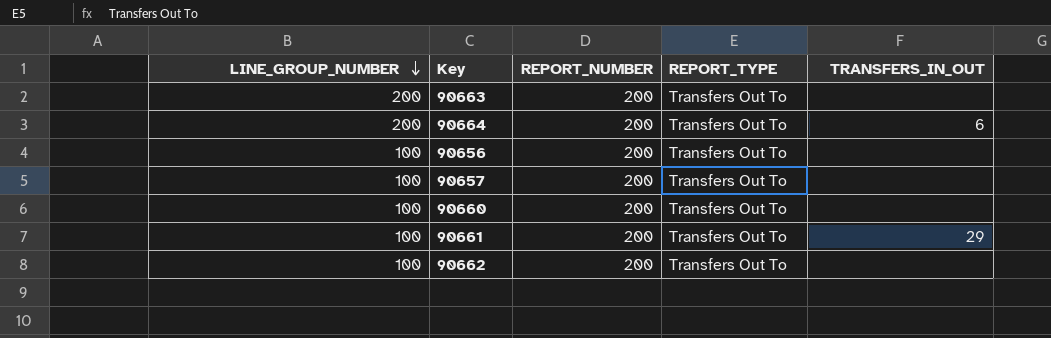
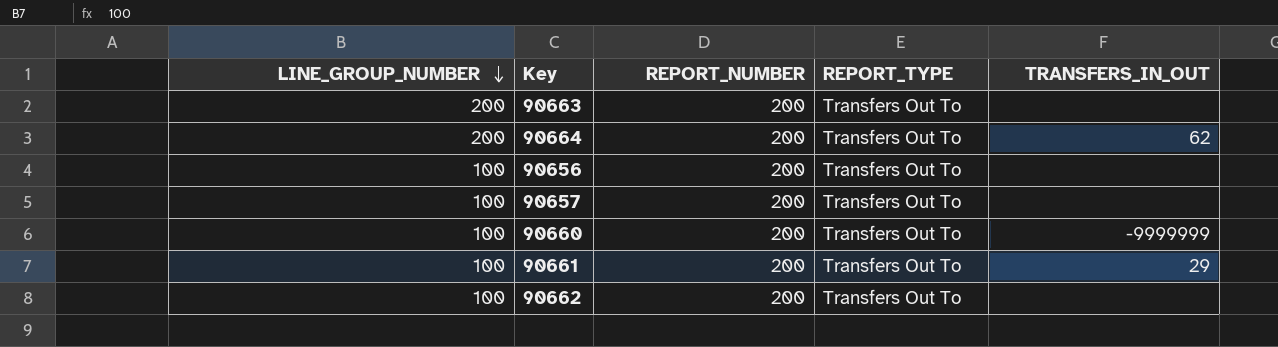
90664 | TRANSFERS_IN_OUT: 6 -> 62
90660 | TRANSFERS_IN_OUT: none -> -9999999

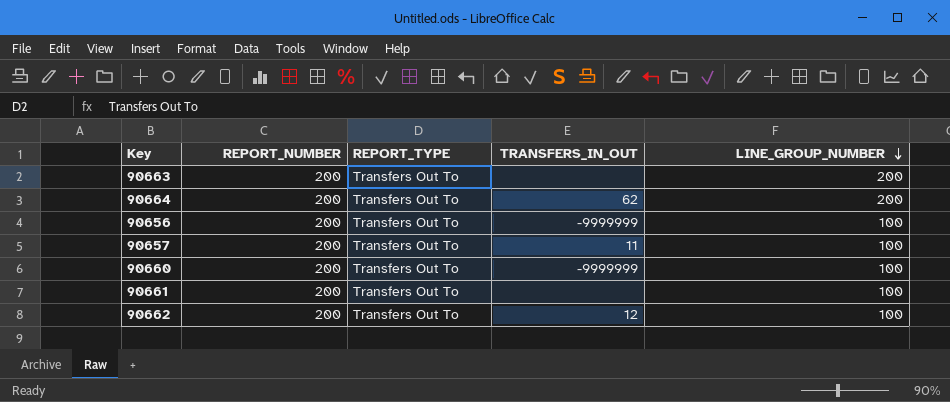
column LINE_GROUP_NUMBER | position: 1 -> 5
90656 | TRANSFERS_IN_OUT: none -> -9999999
90657 | TRANSFERS_IN_OUT: none -> 11
90661 | TRANSFERS_IN_OUT: 29 -> none
90662 | TRANSFERS_IN_OUT: none -> 12

